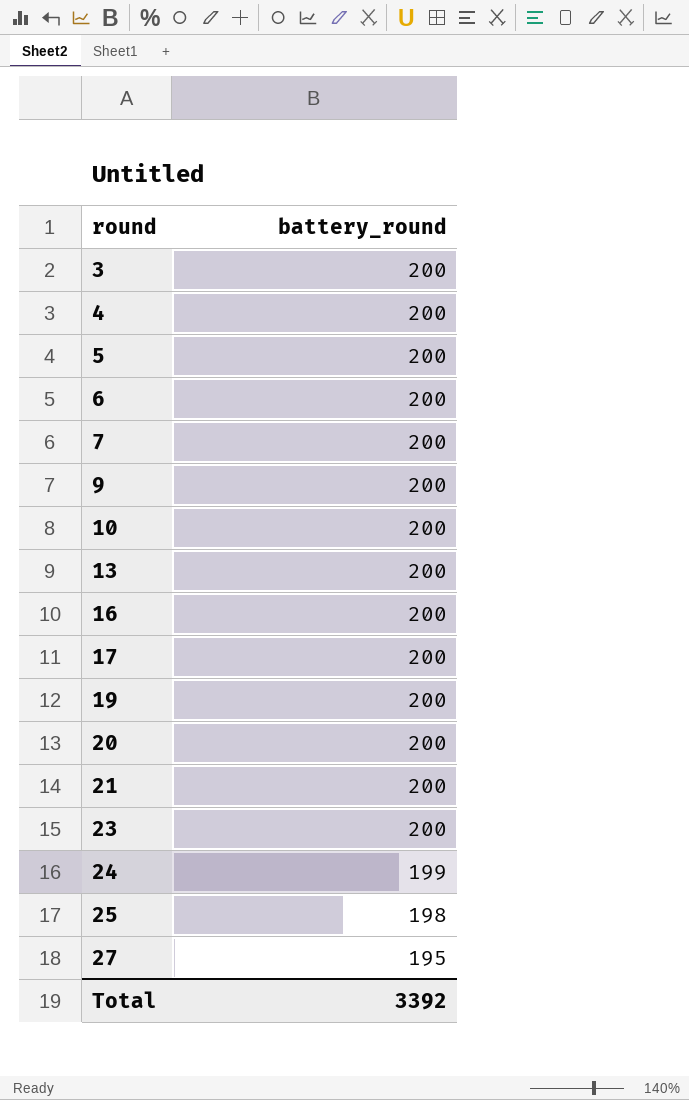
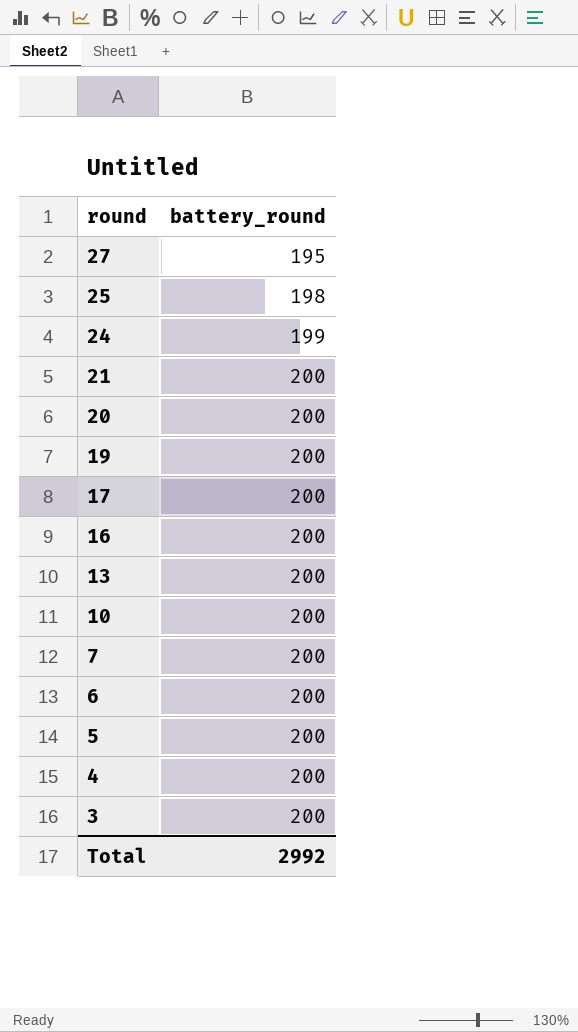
row order: round ascending -> round descending
row 9: 200 -> none
row 23: 200 -> none
Total | battery_round: 3392 -> 2992

